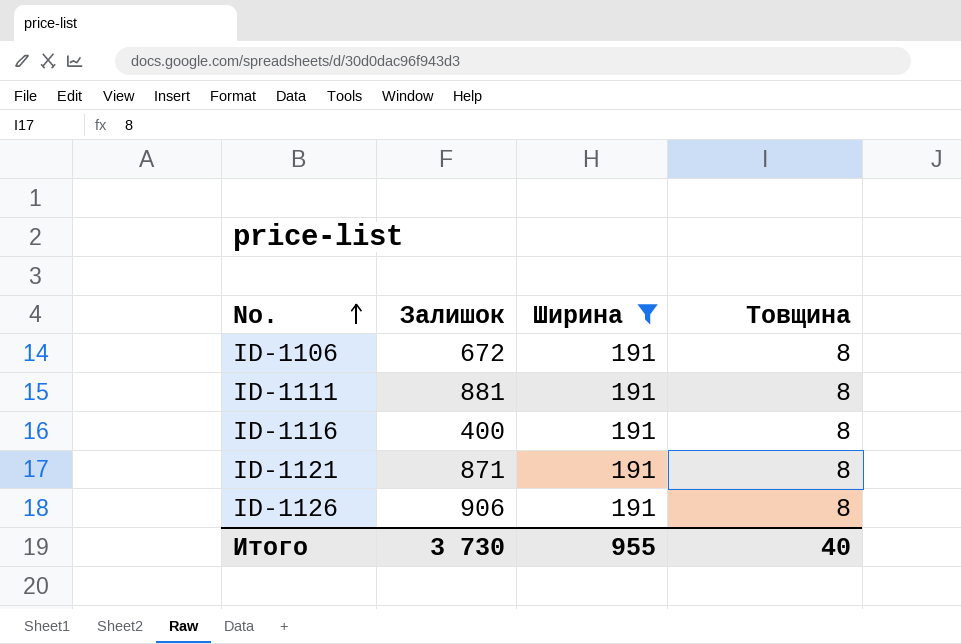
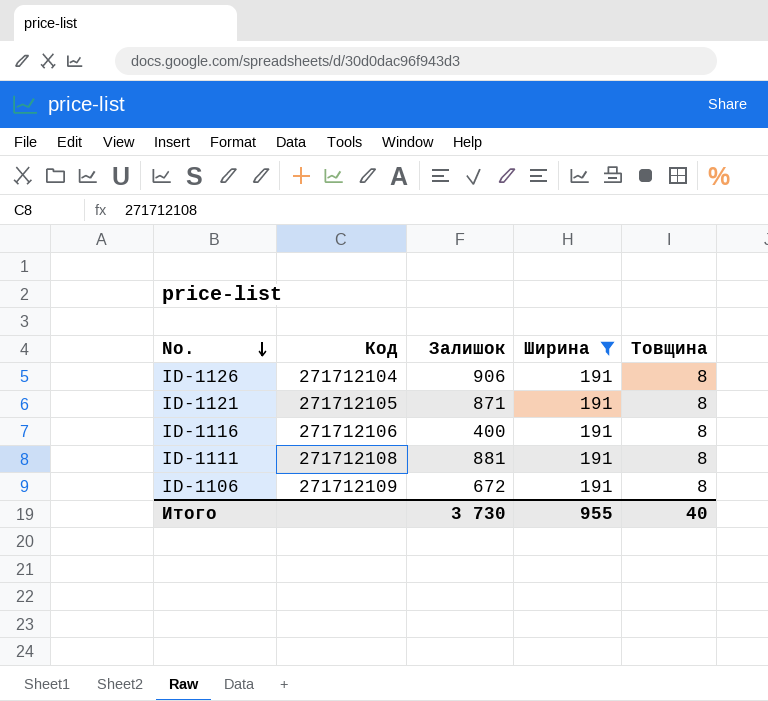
row order: No. ascending -> No. descending
column Код | position: none -> 2

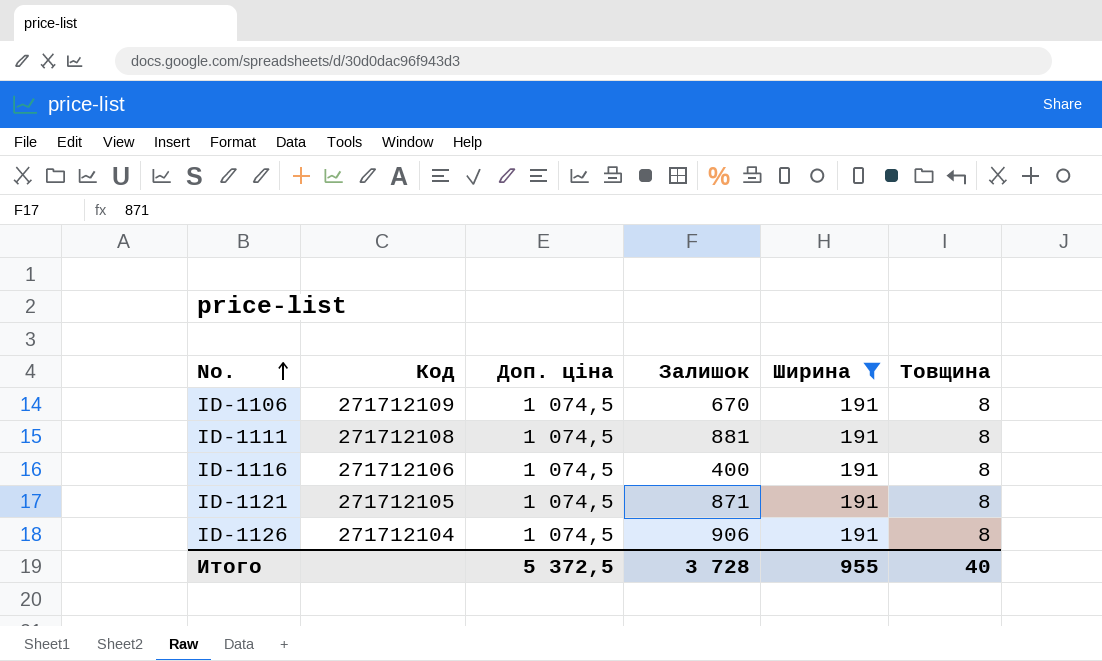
row order: No. descending -> No. ascending
column Доп. ціна | position: none -> 3
ID-1106 | Залишок: 672 -> 670
Итого | Залишок: 3 730 -> 3 728

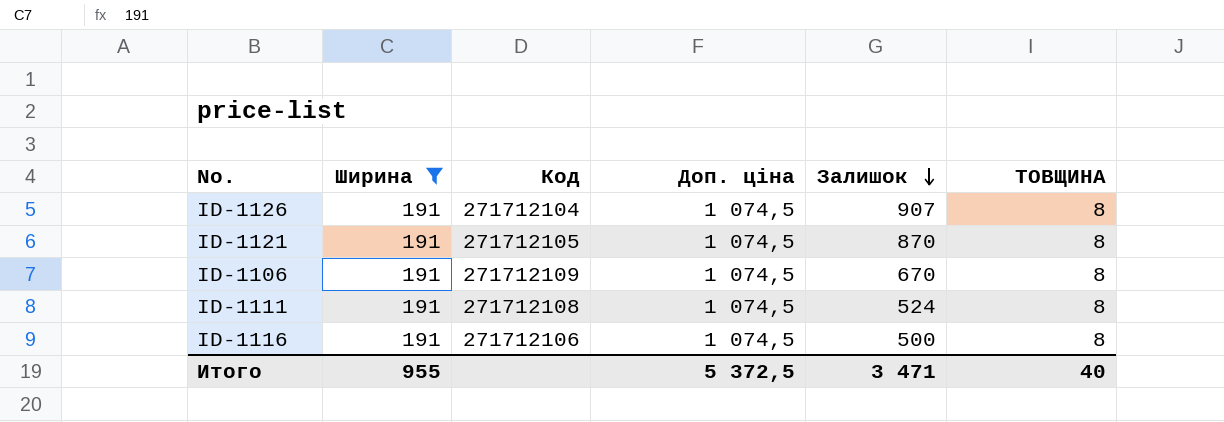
row order: No. ascending -> Залишок descending
column Ширина | position: 5 -> 2
column name: Товщина -> ТОВЩИНА
ID-1126 | Залишок: 906 -> 907
ID-1121 | Залишок: 871 -> 870
ID-1111 | Залишок: 881 -> 524
ID-1116 | Залишок: 400 -> 500
Итого | Залишок: 3 728 -> 3 471

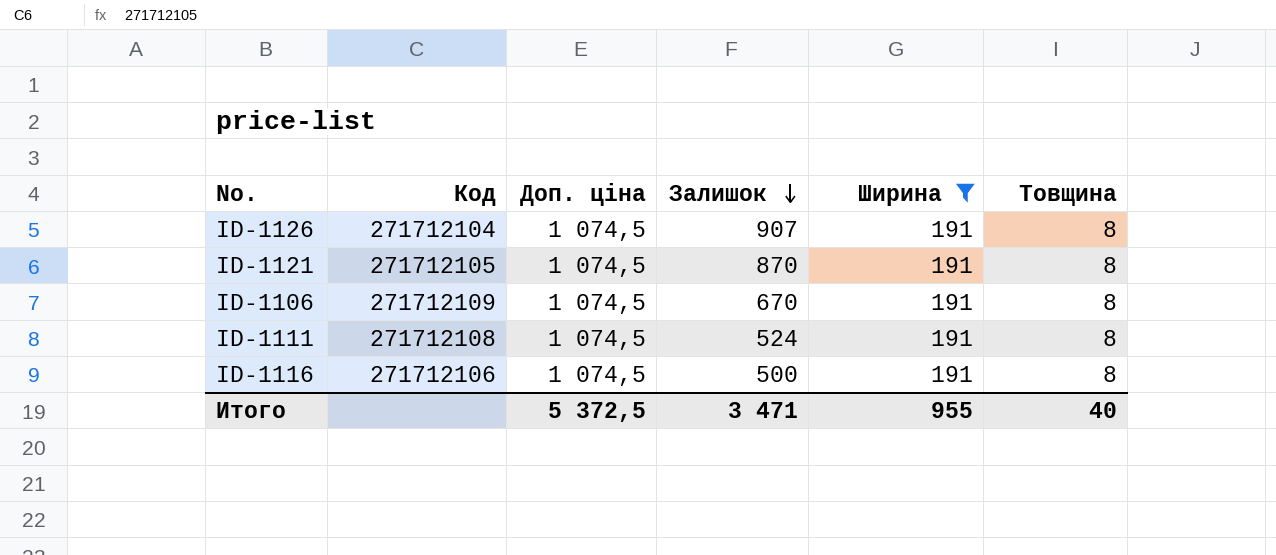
column Ширина | position: 2 -> 5
column name: ТОВЩИНА -> Товщина

